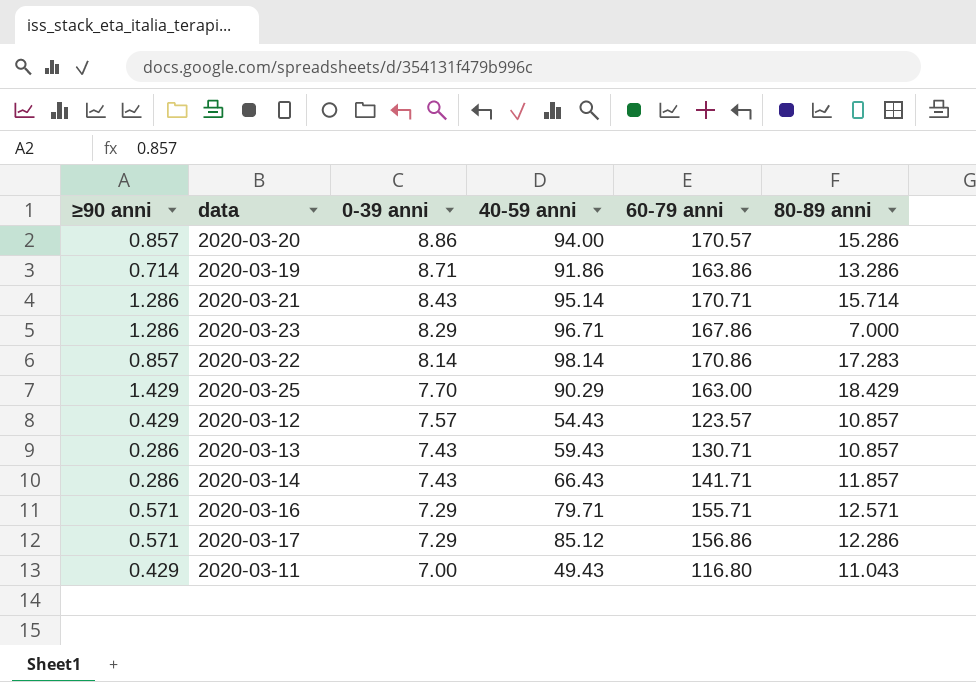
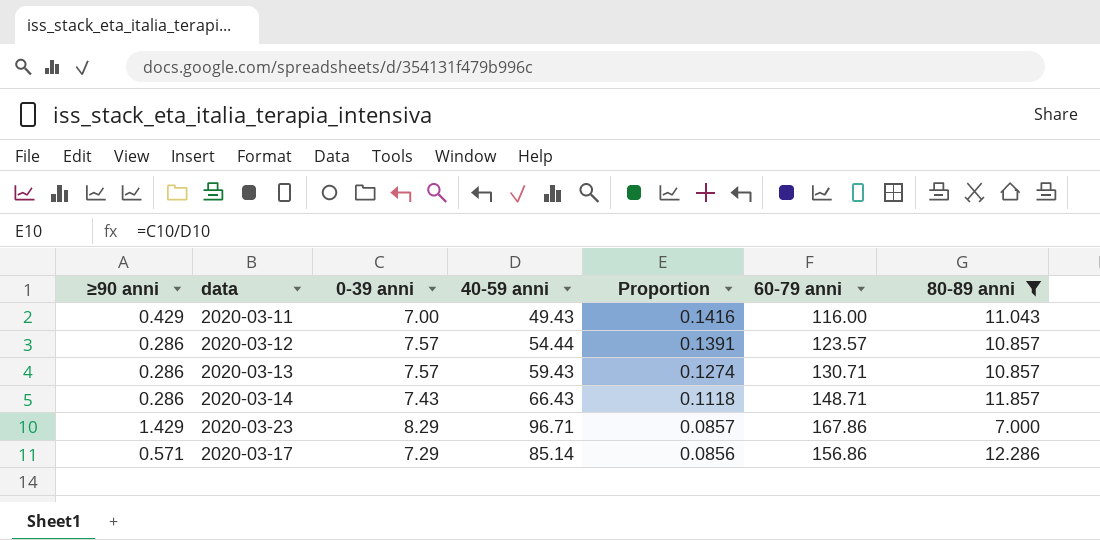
filter: none -> 80-89 anni <= 12.286
row order: 0-39 anni descending -> Proportion descending
column Proportion | formula: none -> [0-39 anni] / [40-59 anni]
2020-03-11 | 60-79 anni: 116.80 -> 116.00
2020-03-12 | ≥90 anni: 0.429 -> 0.286
2020-03-12 | 40-59 anni: 54.43 -> 54.44
2020-03-13 | 0-39 anni: 7.43 -> 7.57
2020-03-14 | 60-79 anni: 141.71 -> 148.71
2020-03-23 | ≥90 anni: 1.286 -> 1.429
2020-03-17 | 40-59 anni: 85.12 -> 85.14

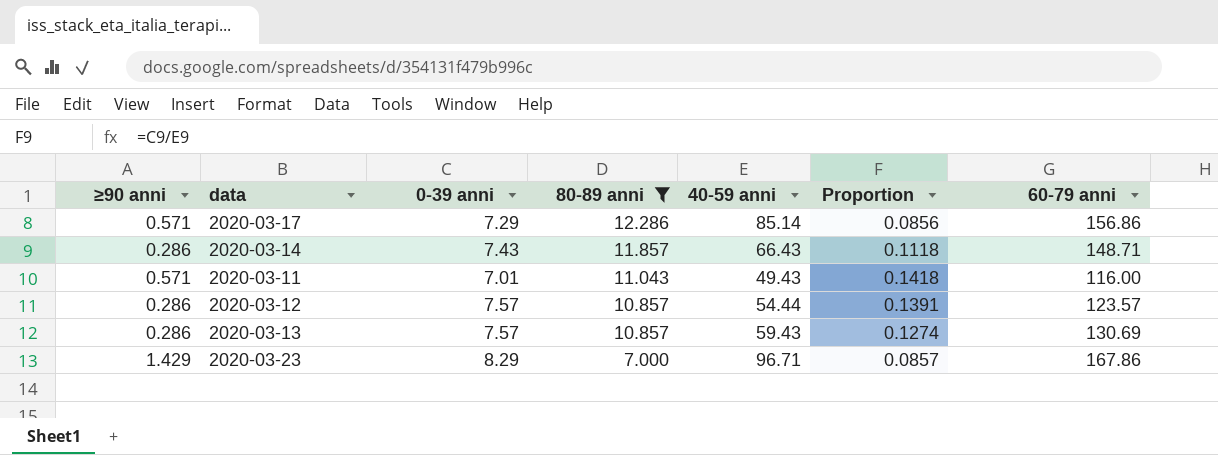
row order: Proportion descending -> 80-89 anni descending
column 80-89 anni | position: 7 -> 4
2020-03-11 | ≥90 anni: 0.429 -> 0.571
2020-03-11 | 0-39 anni: 7.00 -> 7.01
2020-03-11 | Proportion: 0.1416 -> 0.1418
2020-03-13 | 60-79 anni: 130.71 -> 130.69

